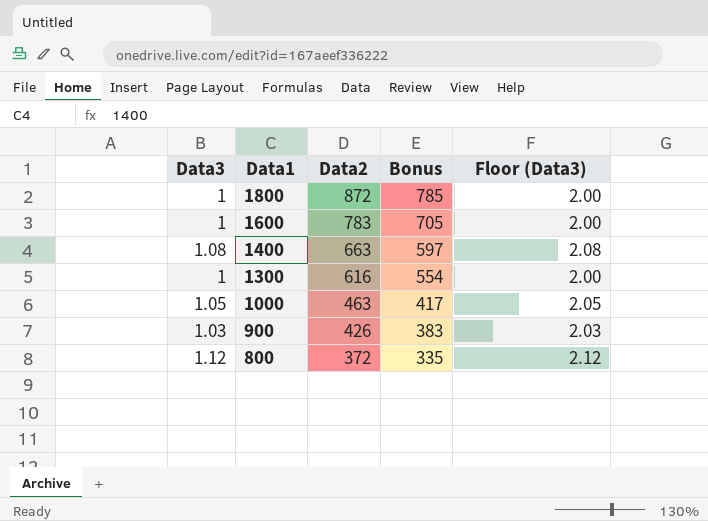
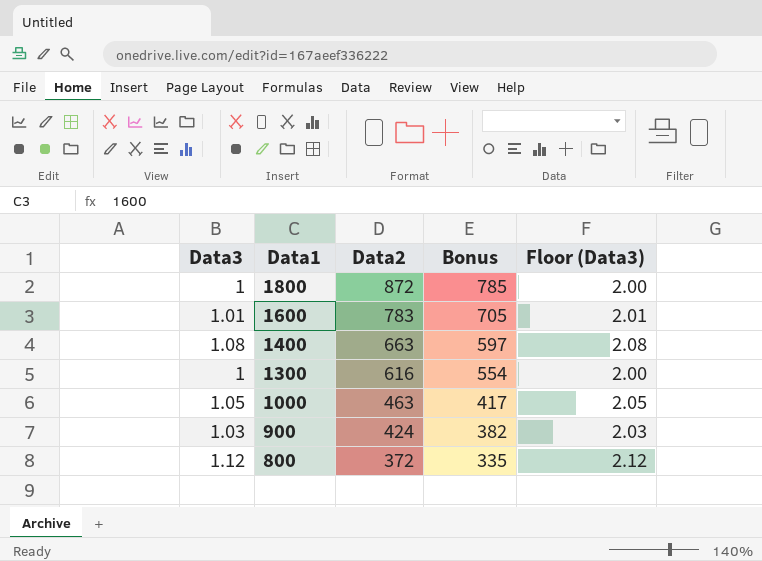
1600 | Data3: 1 -> 1.01
1600 | Floor (Data3): 2.00 -> 2.01
900 | Data2: 426 -> 424
900 | Bonus: 383 -> 382

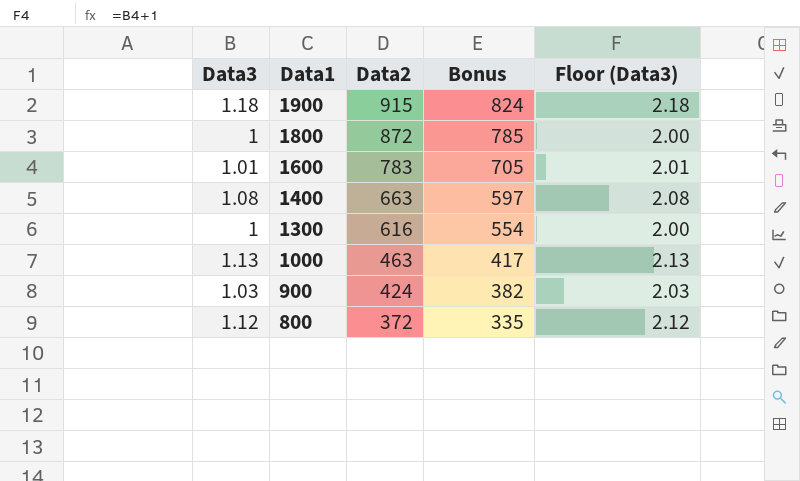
row 1900: none -> 1.18 | 915 | 824 | 2.18
1000 | Data3: 1.05 -> 1.13
1000 | Floor (Data3): 2.05 -> 2.13

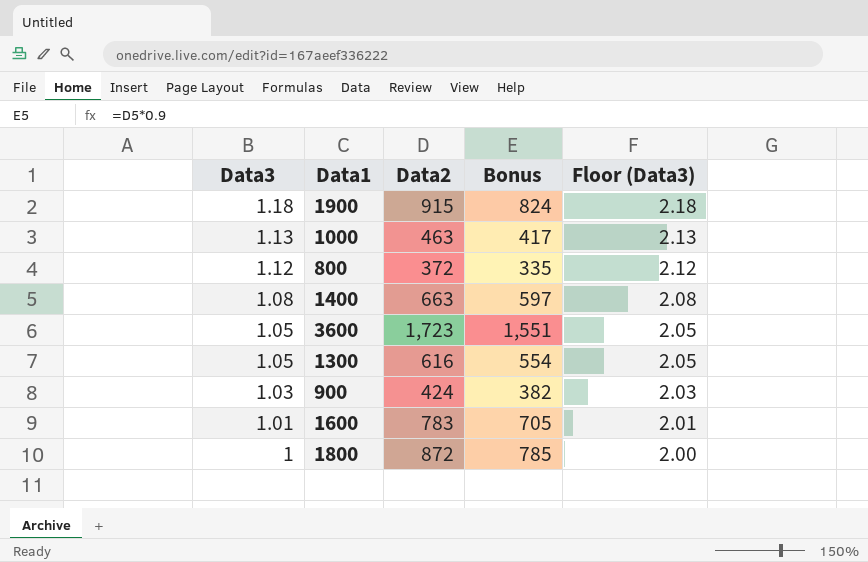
row order: Data1 descending -> Data3 descending
row 3600: none -> 1.05 | 1,723 | 1,551 | 2.05
1300 | Data3: 1 -> 1.05
1300 | Floor (Data3): 2.00 -> 2.05

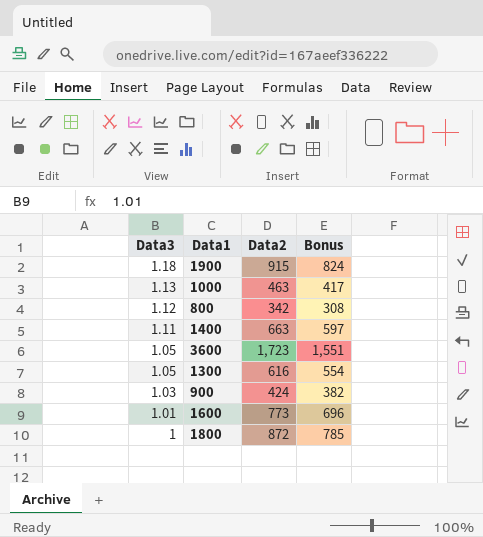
column Floor (Data3) | formula: [Data3] + 1 -> none
800 | Data2: 372 -> 342
800 | Bonus: 335 -> 308
1400 | Data3: 1.08 -> 1.11
1600 | Data2: 783 -> 773
1600 | Bonus: 705 -> 696

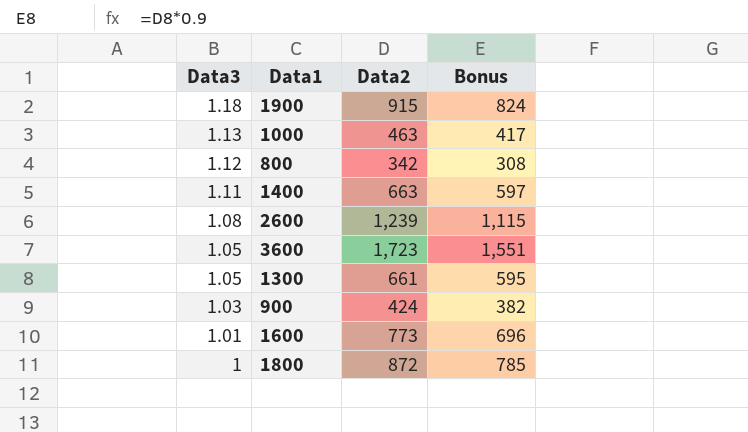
row 2600: none -> 1.08 | 1,239 | 1,115
1300 | Data2: 616 -> 661
1300 | Bonus: 554 -> 595

